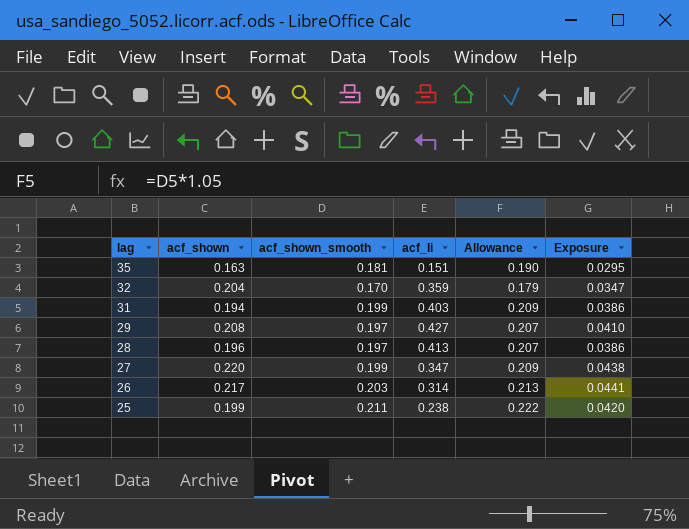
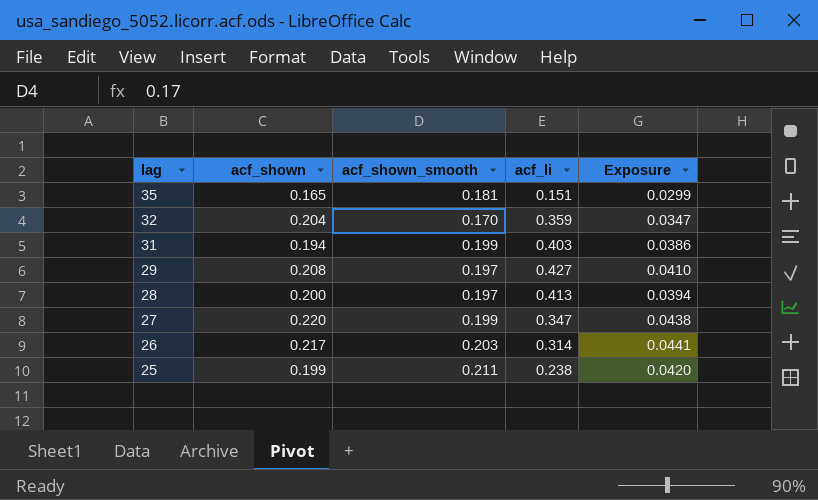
column Allowance | formula: [acf_shown_smooth] * 1.05 -> none
35 | acf_shown: 0.163 -> 0.165
35 | Exposure: 0.0295 -> 0.0299
28 | acf_shown: 0.196 -> 0.200
28 | Exposure: 0.0386 -> 0.0394

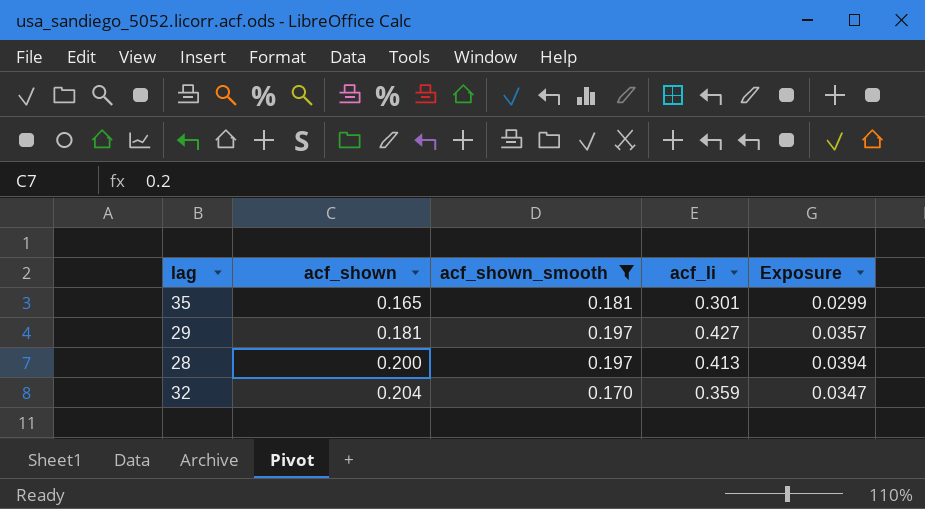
filter: none -> acf_shown_smooth <= 0.197
row order: lag descending -> acf_shown ascending
35 | acf_li: 0.151 -> 0.301
29 | acf_shown: 0.208 -> 0.181
29 | Exposure: 0.0410 -> 0.0357

